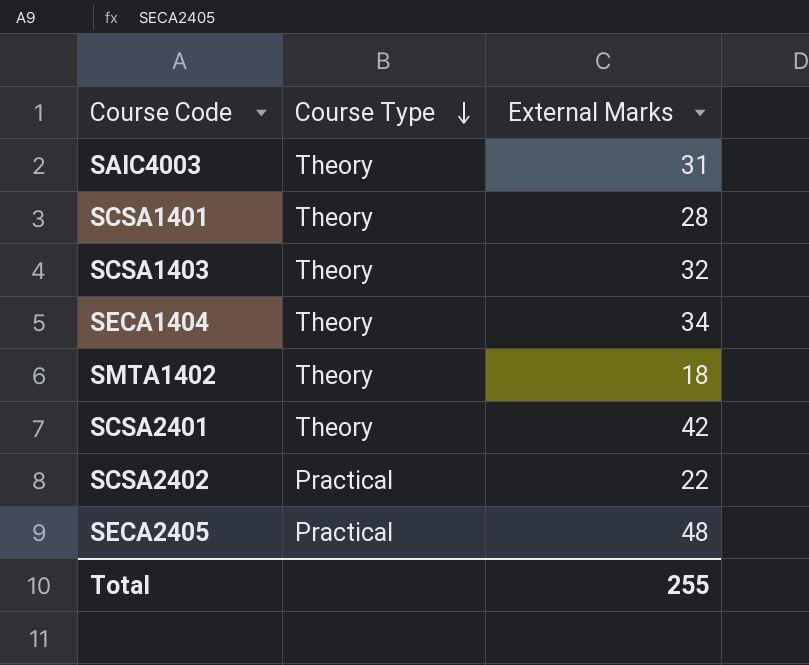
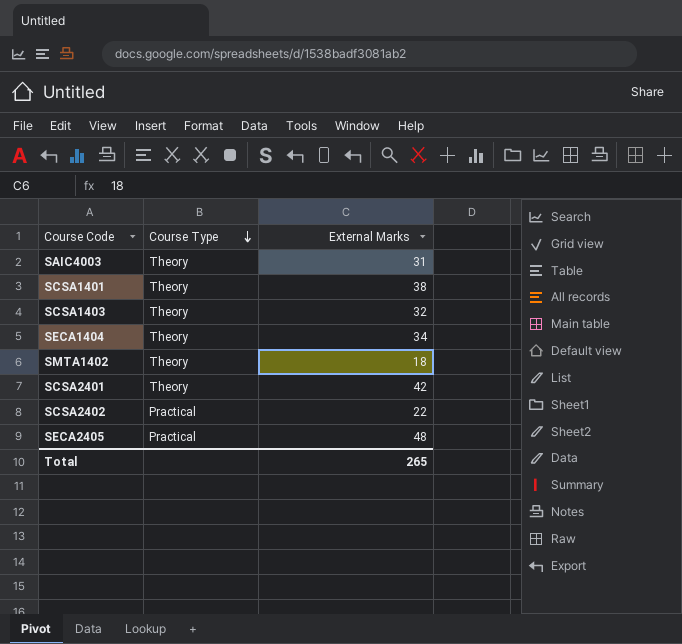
SCSA1401 | External Marks: 28 -> 38
Total | External Marks: 255 -> 265

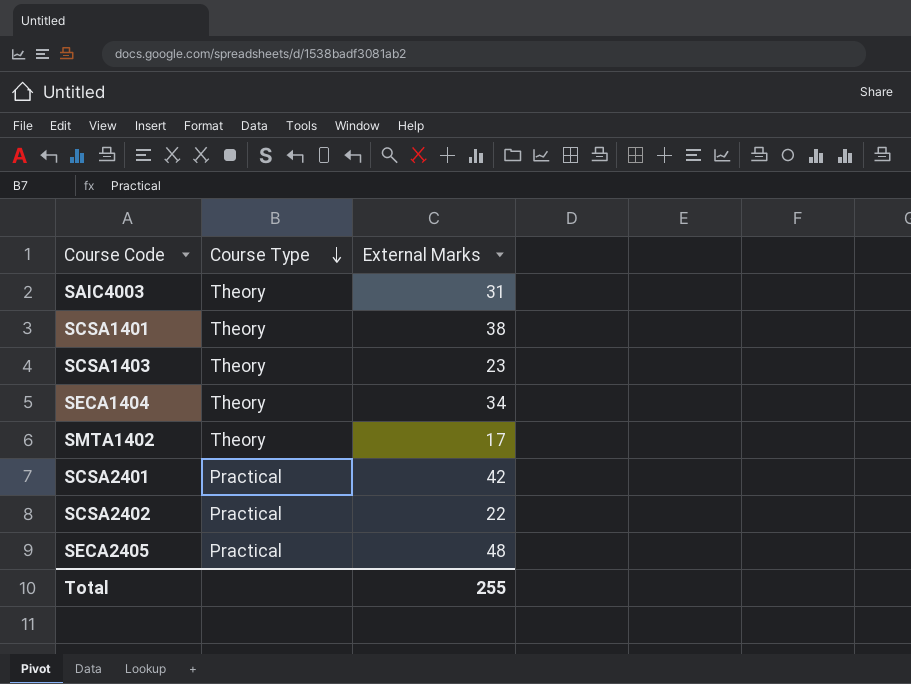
SCSA1403 | External Marks: 32 -> 23
SMTA1402 | External Marks: 18 -> 17
SCSA2401 | Course Type: Theory -> Practical
Total | External Marks: 265 -> 255

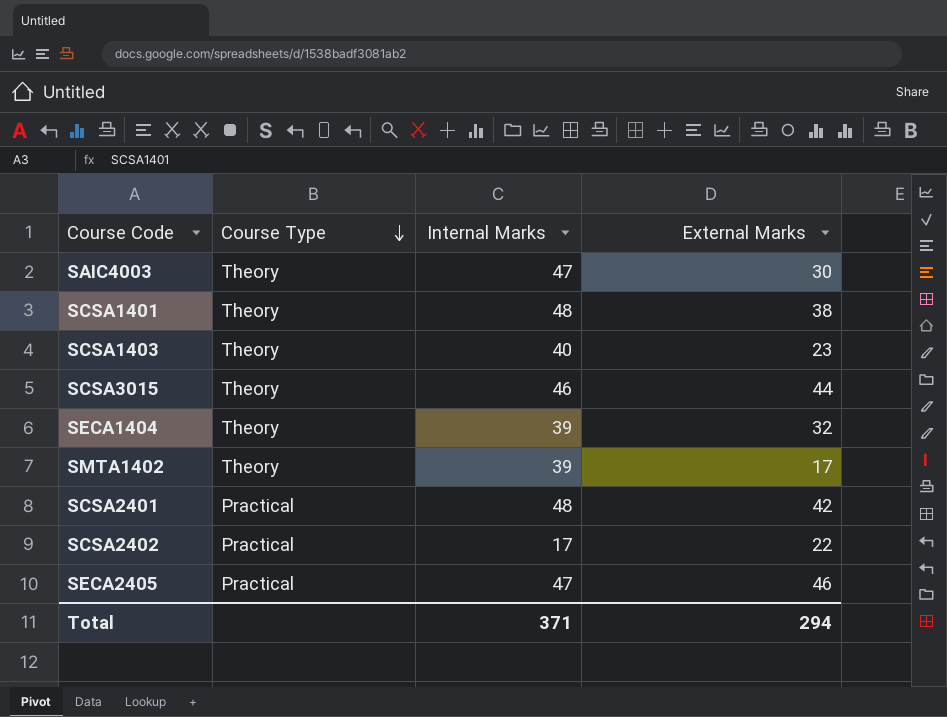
column Internal Marks | position: none -> 3
SAIC4003 | External Marks: 31 -> 30
row SCSA3015: none -> Theory | 46 | 44
SECA1404 | External Marks: 34 -> 32
SECA2405 | External Marks: 48 -> 46
Total | External Marks: 255 -> 294

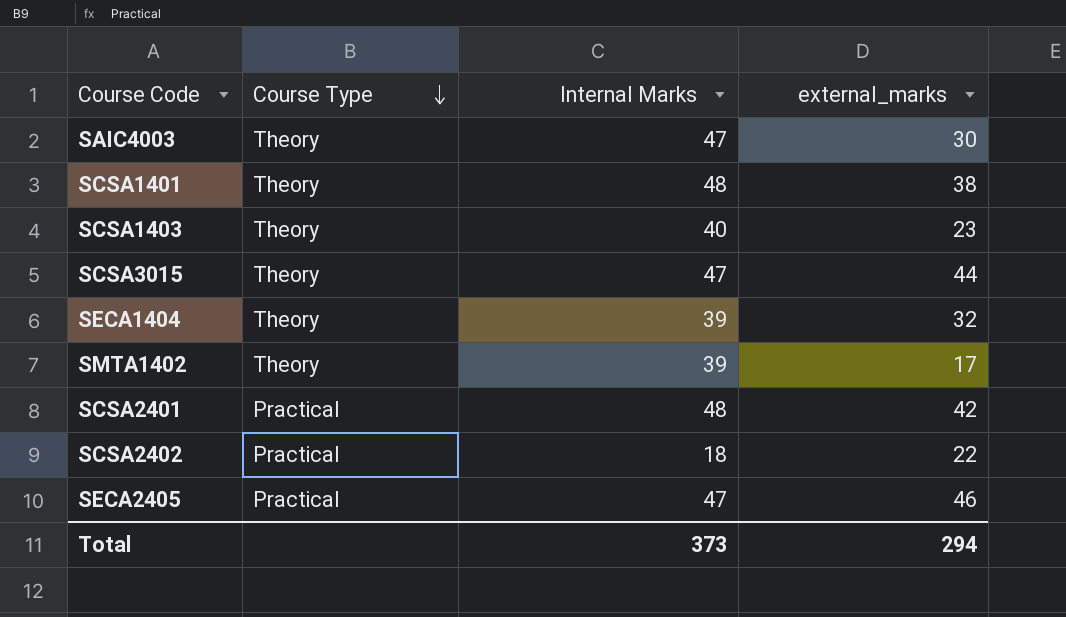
column name: External Marks -> external_marks
SCSA3015 | Internal Marks: 46 -> 47
SCSA2402 | Internal Marks: 17 -> 18
Total | Internal Marks: 371 -> 373

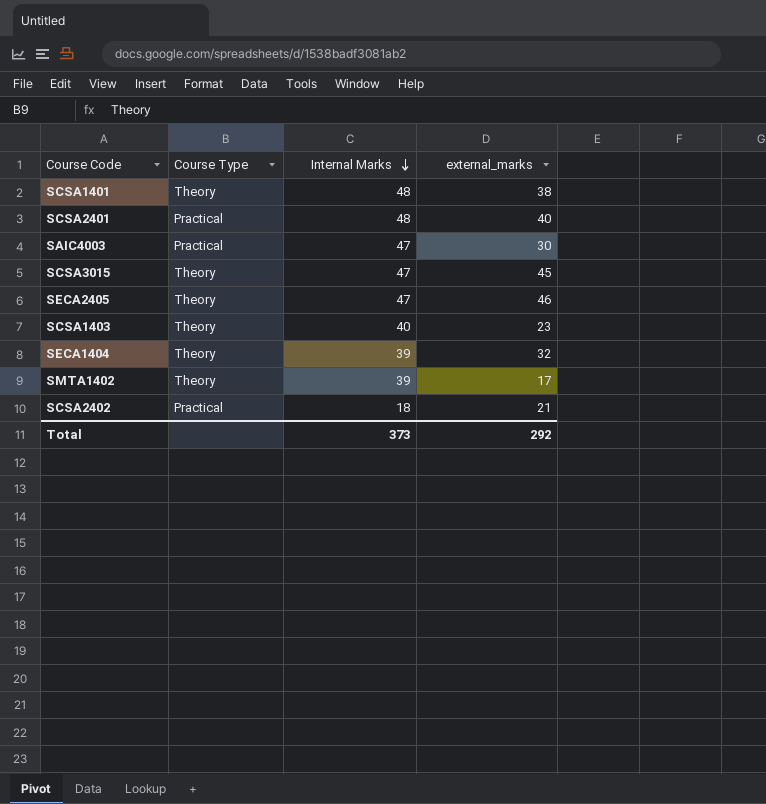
row order: Course Type descending -> Internal Marks descending
SCSA2401 | external_marks: 42 -> 40
SAIC4003 | Course Type: Theory -> Practical
SCSA3015 | external_marks: 44 -> 45
SECA2405 | Course Type: Practical -> Theory
SCSA2402 | external_marks: 22 -> 21
Total | external_marks: 294 -> 292

